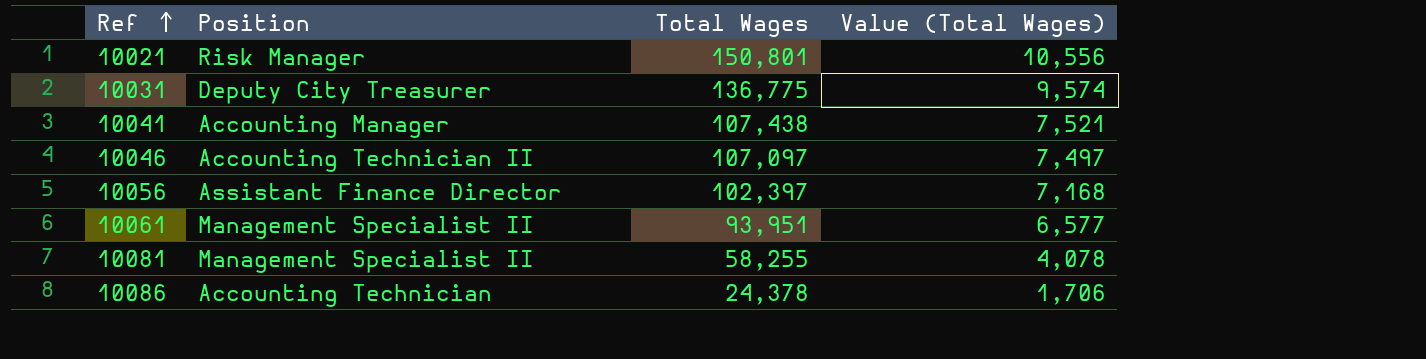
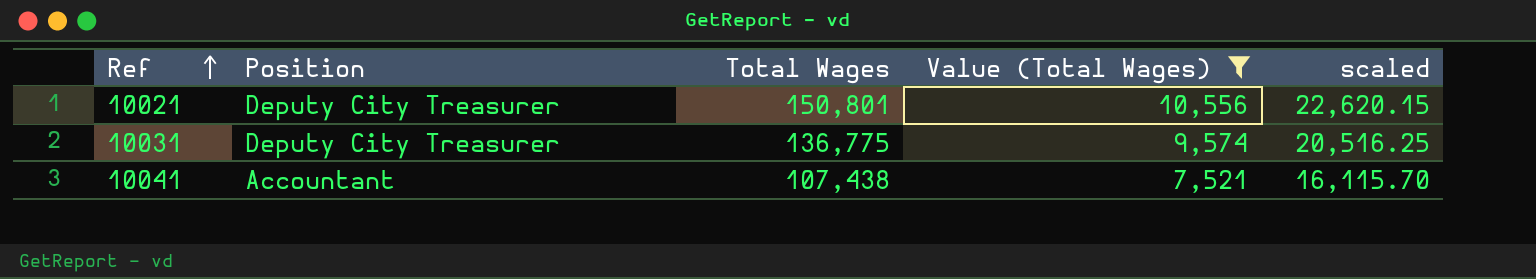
filter: none -> Value (Total Wages) >= 7,521
column scaled | formula: none -> [Total Wages] * 0.15
10021 | Position: Risk Manager -> Deputy City Treasurer
10041 | Position: Accounting Manager -> Accountant

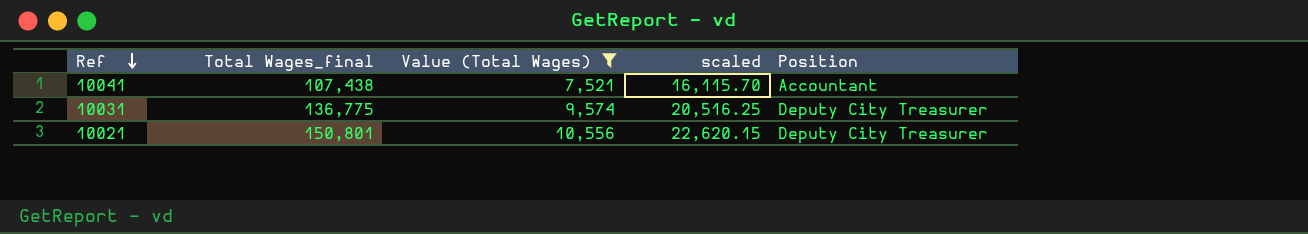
row order: Ref ascending -> Ref descending
column name: Total Wages -> Total Wages_final
column Position | position: 2 -> 5

